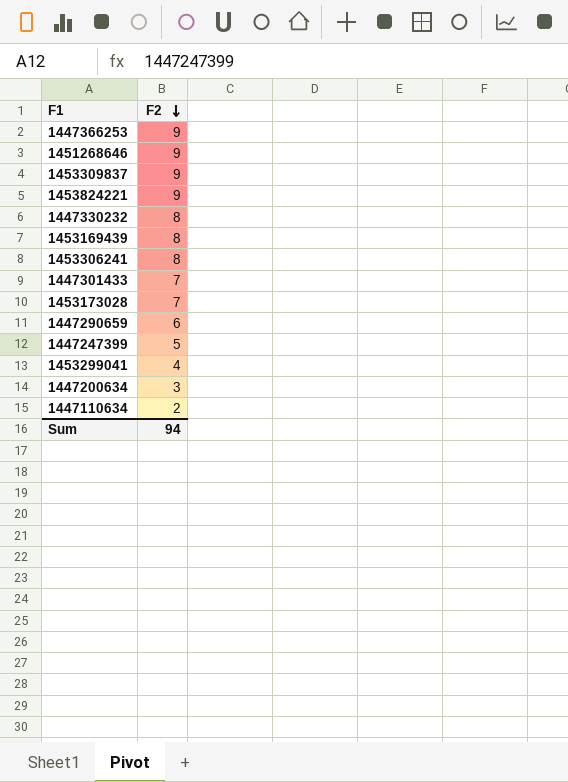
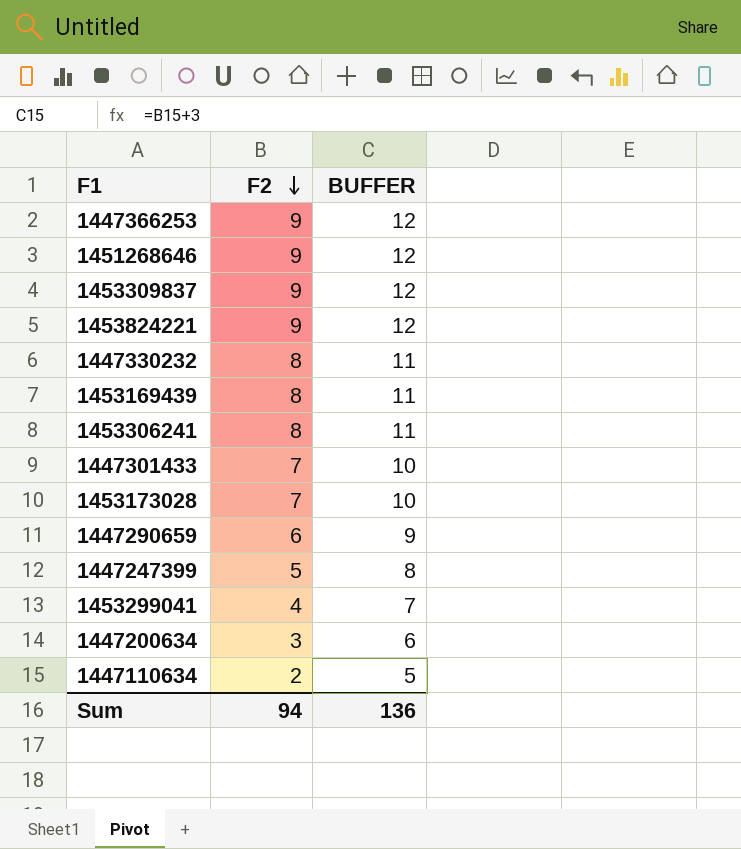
column BUFFER | formula: none -> [F2] + 3

